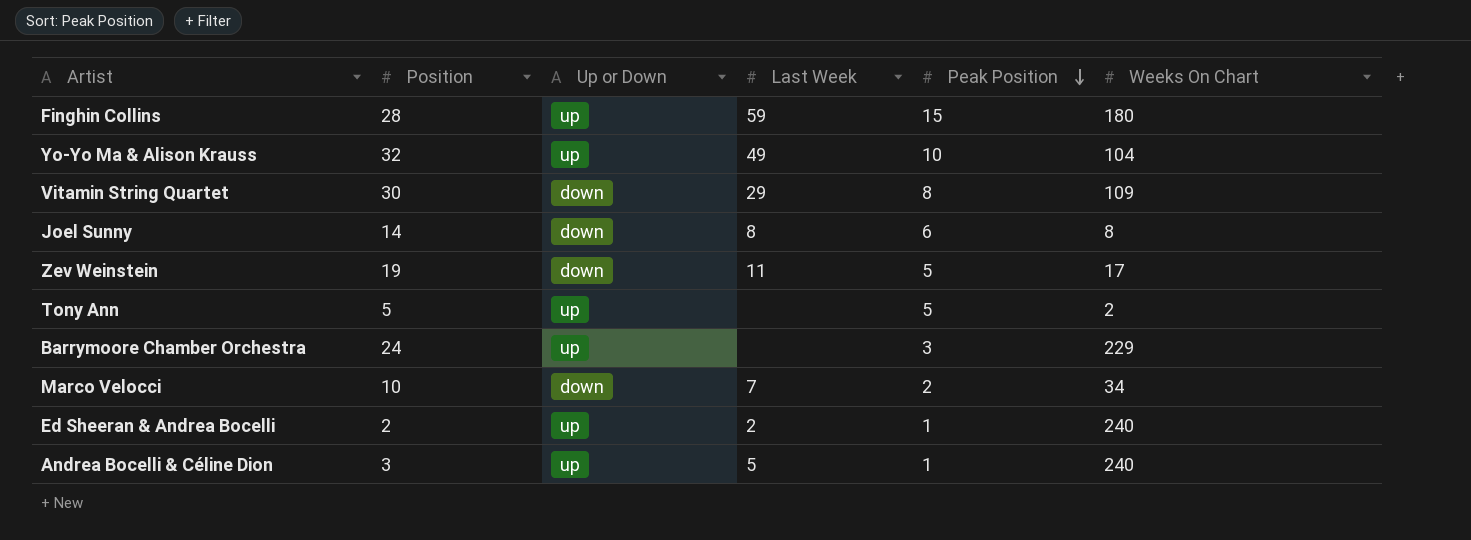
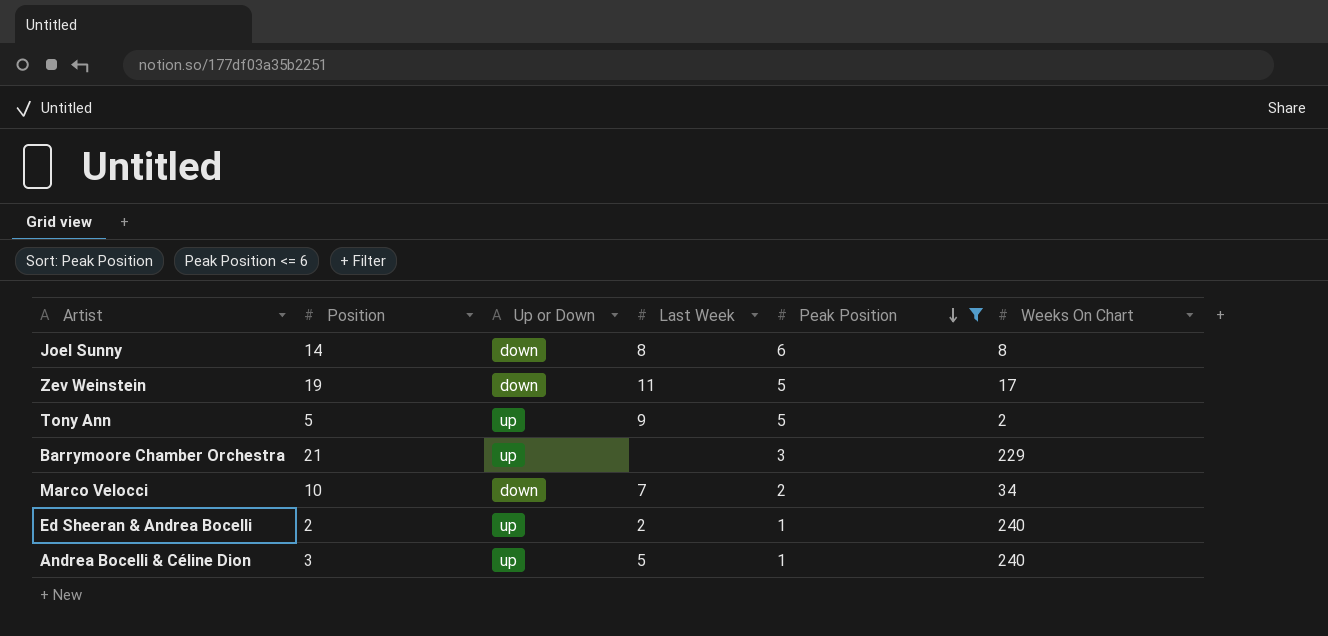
filter: none -> Peak Position <= 6
Tony Ann | Last Week: none -> 9
Barrymoore Chamber Orchestra | Position: 24 -> 21

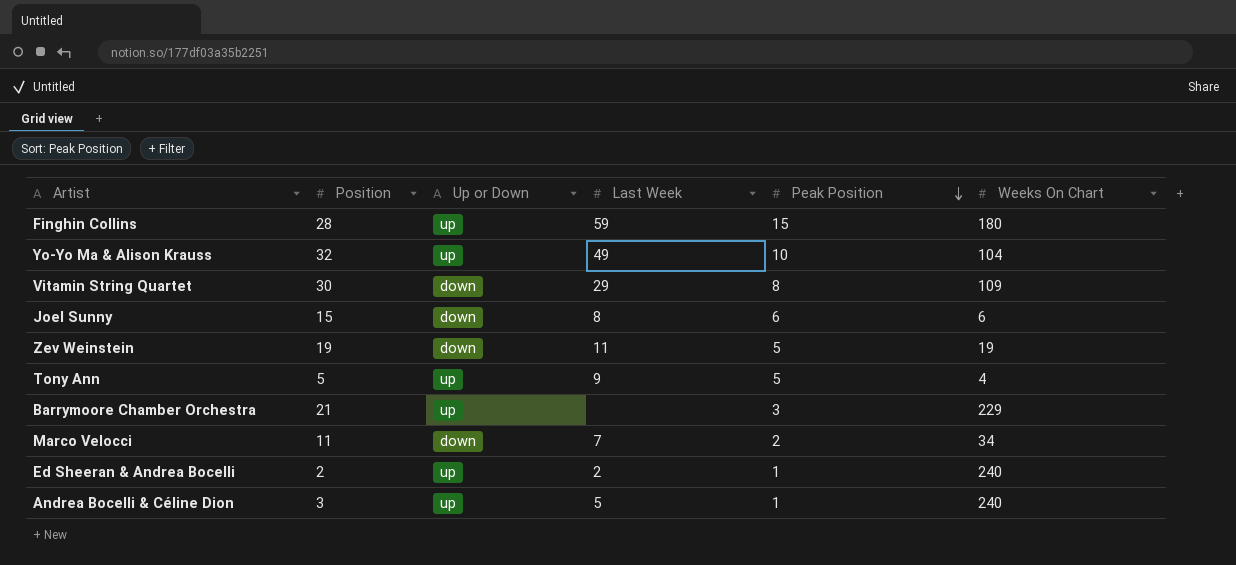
filter: Peak Position <= 6 -> none
Joel Sunny | Position: 14 -> 15
Joel Sunny | Weeks On Chart: 8 -> 6
Zev Weinstein | Weeks On Chart: 17 -> 19
Tony Ann | Weeks On Chart: 2 -> 4
Marco Velocci | Position: 10 -> 11

